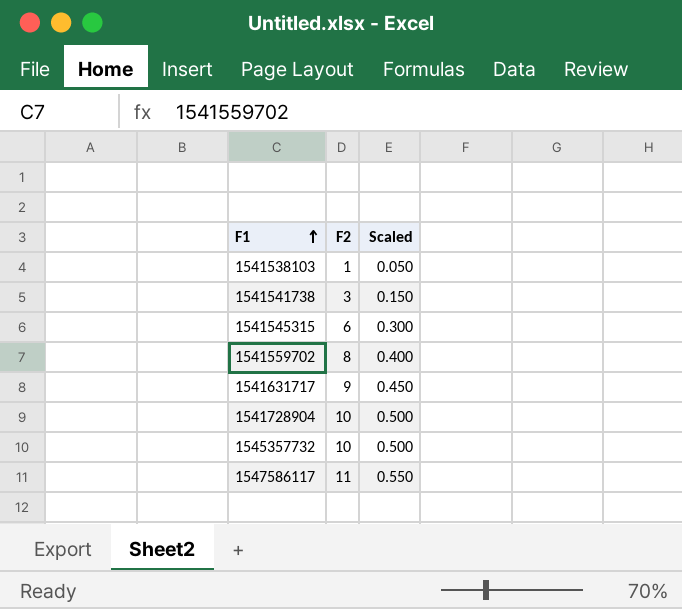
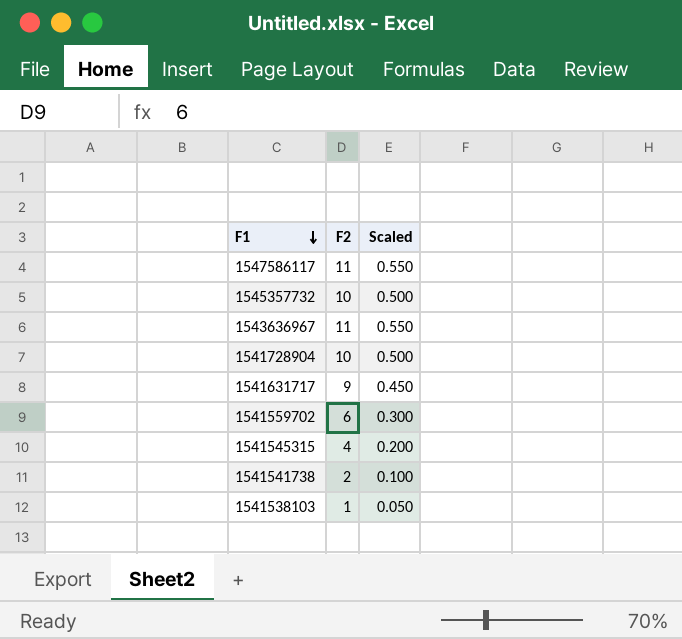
row order: F1 ascending -> F1 descending
row 1543636967: none -> 11 | 0.550
1541559702 | F2: 8 -> 6
1541559702 | Scaled: 0.400 -> 0.300
1541545315 | F2: 6 -> 4
1541545315 | Scaled: 0.300 -> 0.200
1541541738 | F2: 3 -> 2
1541541738 | Scaled: 0.150 -> 0.100

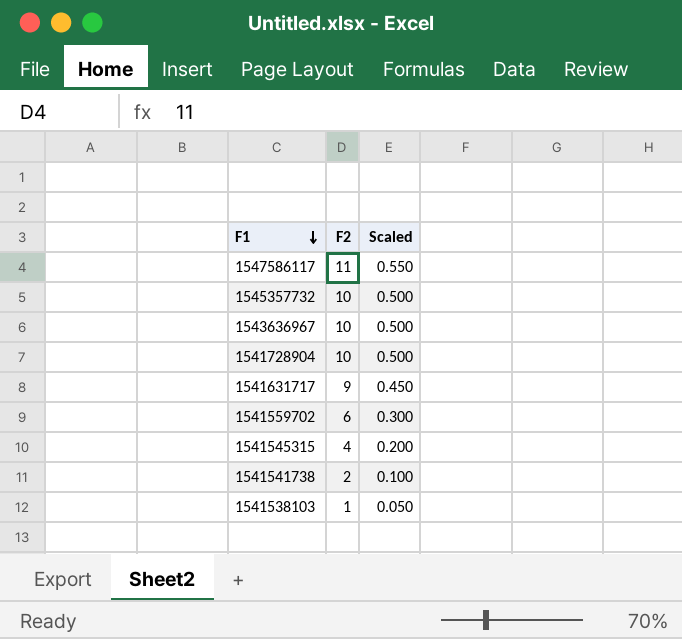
1543636967 | F2: 11 -> 10
1543636967 | Scaled: 0.550 -> 0.500

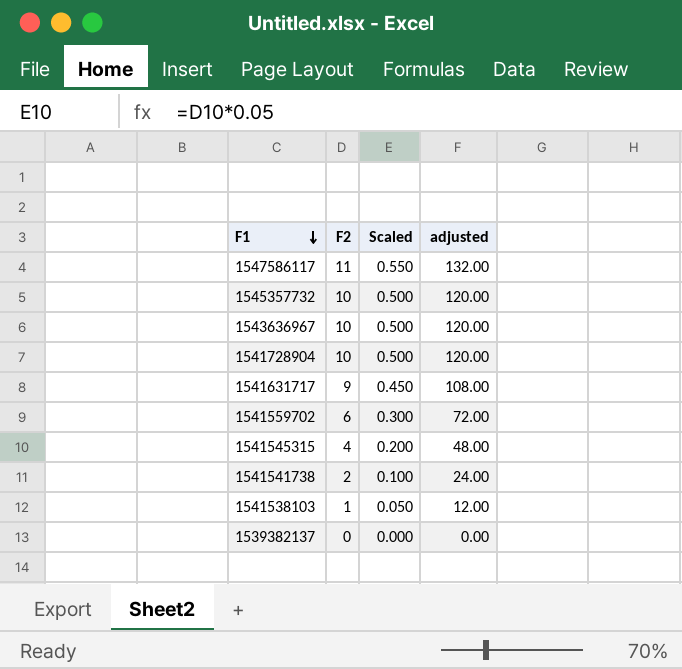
column adjusted | formula: none -> [F2] * 12
row 1539382137: none -> 0 | 0.000 | 0.00

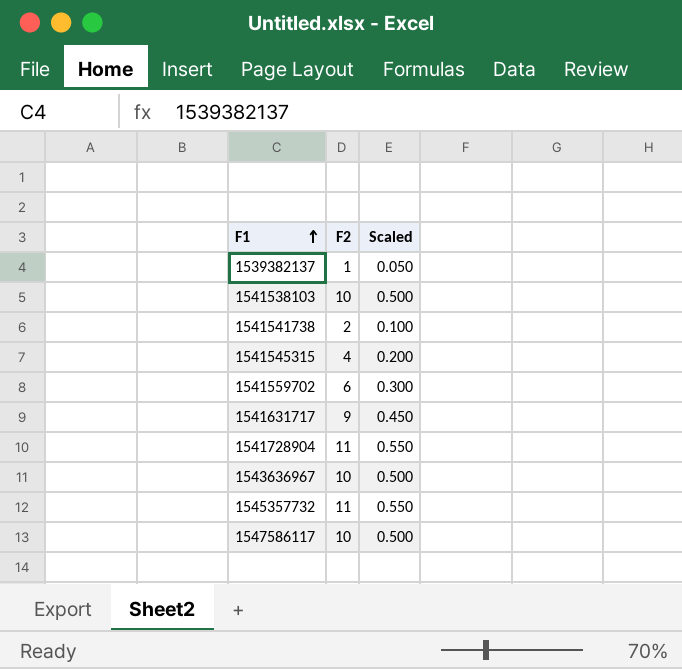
row order: F1 descending -> F1 ascending
column adjusted | formula: [F2] * 12 -> none
1539382137 | F2: 0 -> 1
1539382137 | Scaled: 0.000 -> 0.050
1541538103 | F2: 1 -> 10
1541538103 | Scaled: 0.050 -> 0.500
1541728904 | F2: 10 -> 11
1541728904 | Scaled: 0.500 -> 0.550
1545357732 | F2: 10 -> 11
1545357732 | Scaled: 0.500 -> 0.550
1547586117 | F2: 11 -> 10
1547586117 | Scaled: 0.550 -> 0.500

